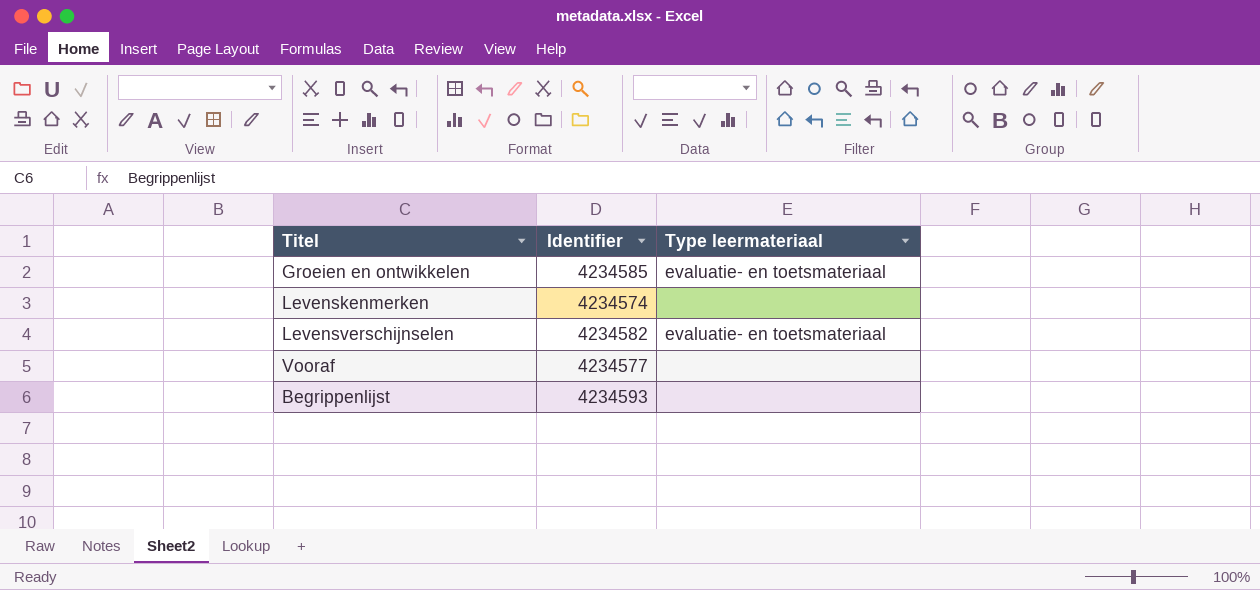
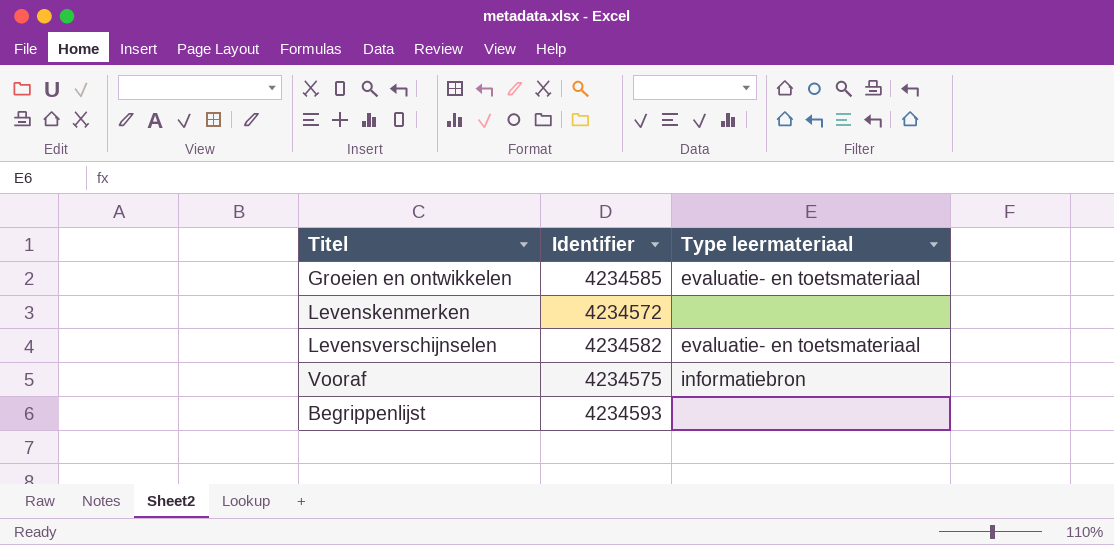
Levenskenmerken | Identifier: 4234574 -> 4234572
Vooraf | Identifier: 4234577 -> 4234575
Vooraf | Type leermateriaal: none -> informatiebron

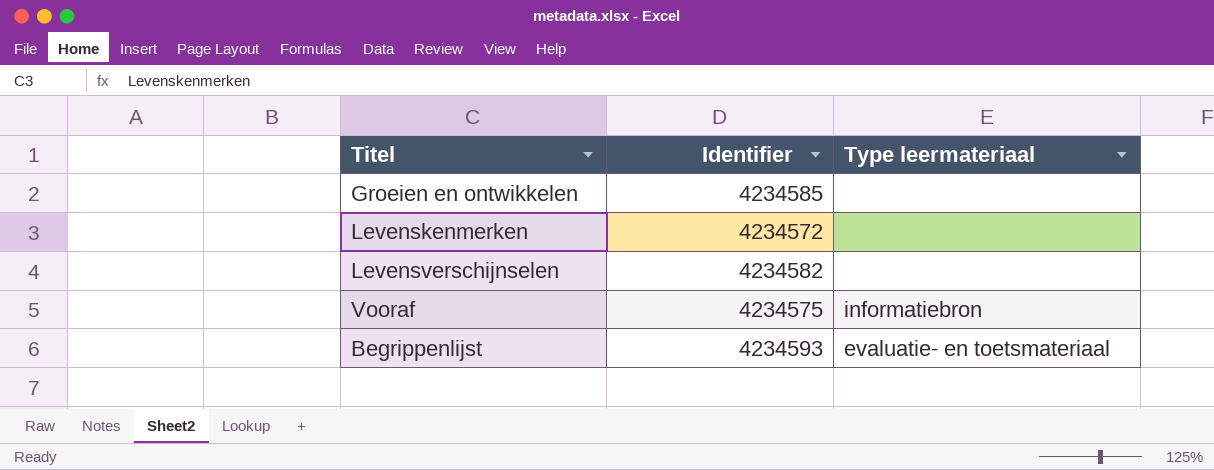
Groeien en ontwikkelen | Type leermateriaal: evaluatie- en toetsmateriaal -> none
Levensverschijnselen | Type leermateriaal: evaluatie- en toetsmateriaal -> none
Begrippenlijst | Type leermateriaal: none -> evaluatie- en toetsmateriaal

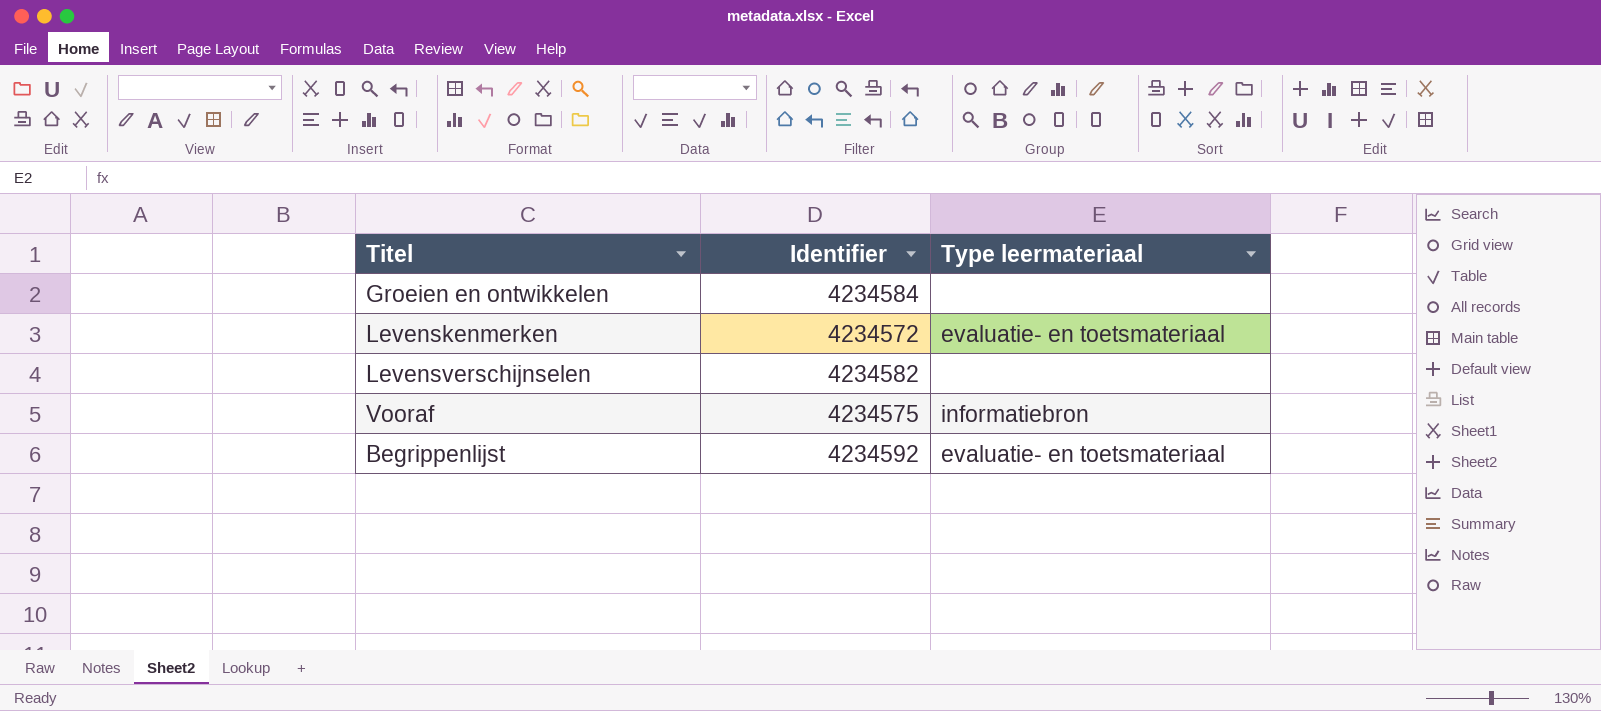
Groeien en ontwikkelen | Identifier: 4234585 -> 4234584
Levenskenmerken | Type leermateriaal: none -> evaluatie- en toetsmateriaal
Begrippenlijst | Identifier: 4234593 -> 4234592

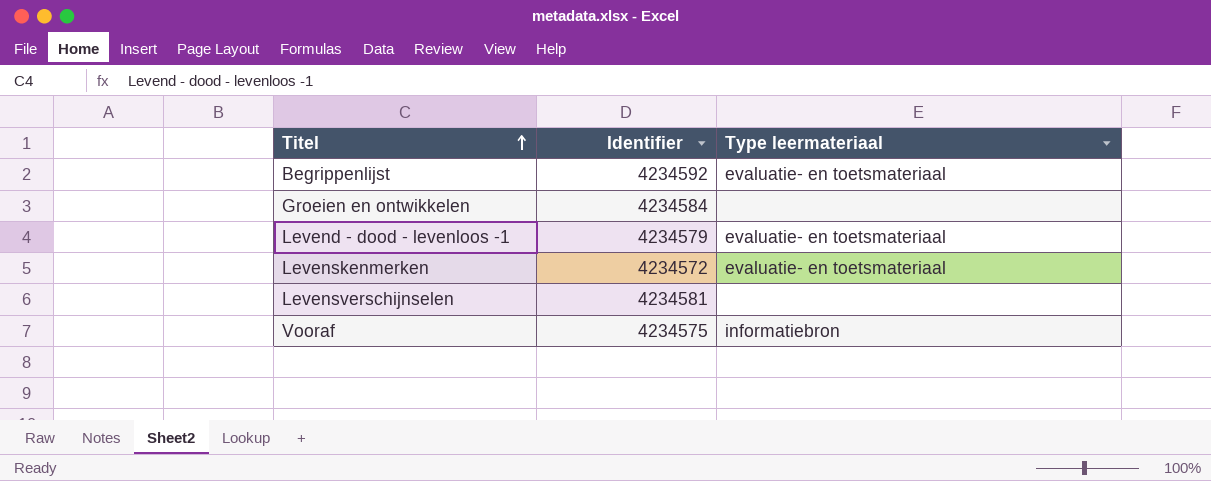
row order: none -> Titel ascending
row Levend - dood - levenloos -1: none -> 4234579 | evaluatie- en toetsmateriaal
Levensverschijnselen | Identifier: 4234582 -> 4234581

